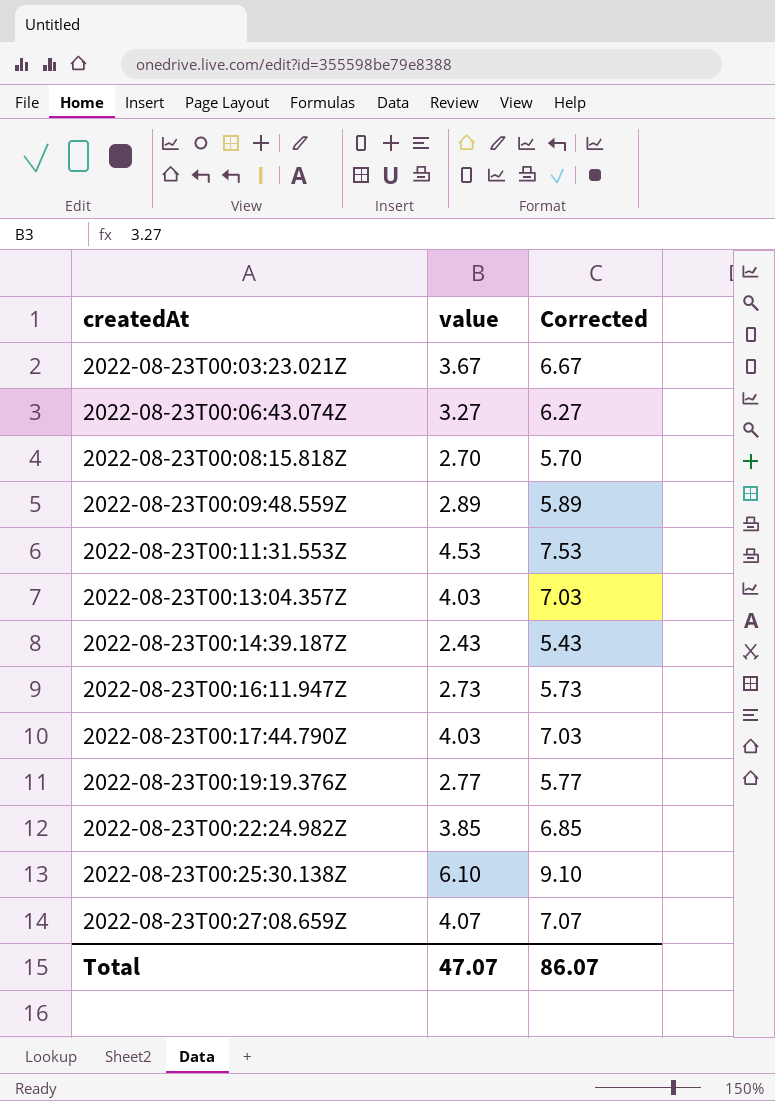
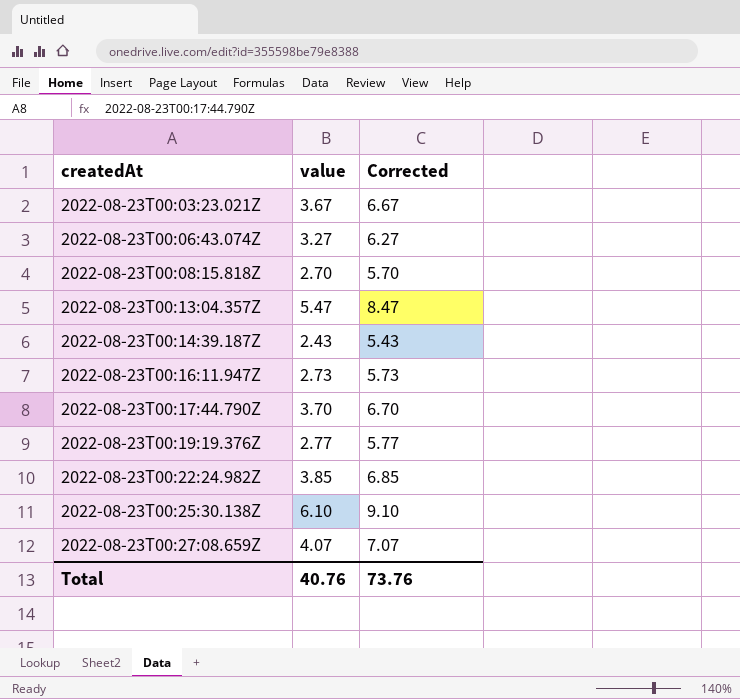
row 2022-08-23T00:09:48.559Z: 2.89 | 5.89 -> none
row 2022-08-23T00:11:31.553Z: 4.53 | 7.53 -> none
2022-08-23T00:13:04.357Z | value: 4.03 -> 5.47
2022-08-23T00:13:04.357Z | Corrected: 7.03 -> 8.47
2022-08-23T00:17:44.790Z | value: 4.03 -> 3.70
2022-08-23T00:17:44.790Z | Corrected: 7.03 -> 6.70
Total | value: 47.07 -> 40.76
Total | Corrected: 86.07 -> 73.76

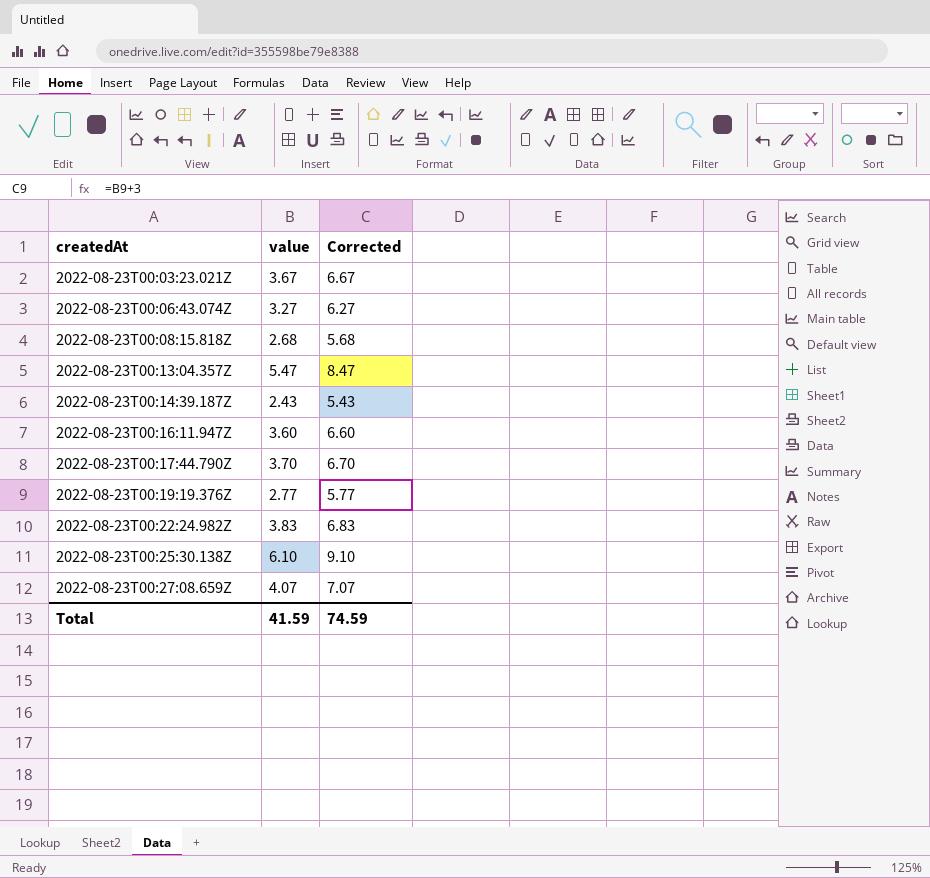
2022-08-23T00:08:15.818Z | value: 2.70 -> 2.68
2022-08-23T00:08:15.818Z | Corrected: 5.70 -> 5.68
2022-08-23T00:16:11.947Z | value: 2.73 -> 3.60
2022-08-23T00:16:11.947Z | Corrected: 5.73 -> 6.60
2022-08-23T00:22:24.982Z | value: 3.85 -> 3.83
2022-08-23T00:22:24.982Z | Corrected: 6.85 -> 6.83
Total | value: 40.76 -> 41.59
Total | Corrected: 73.76 -> 74.59

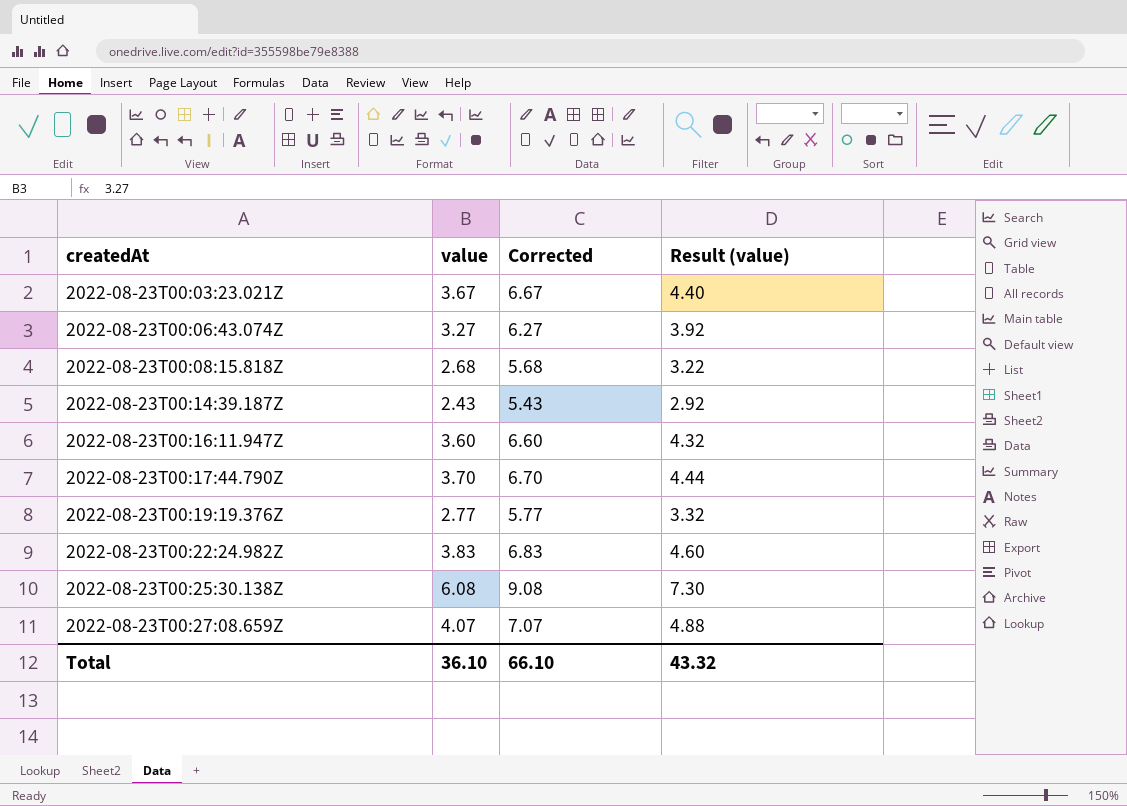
column Result (value) | formula: none -> [value] * 1.2
row 2022-08-23T00:13:04.357Z: 5.47 | 8.47 -> none
2022-08-23T00:25:30.138Z | value: 6.10 -> 6.08
2022-08-23T00:25:30.138Z | Corrected: 9.10 -> 9.08
Total | value: 41.59 -> 36.10
Total | Corrected: 74.59 -> 66.10

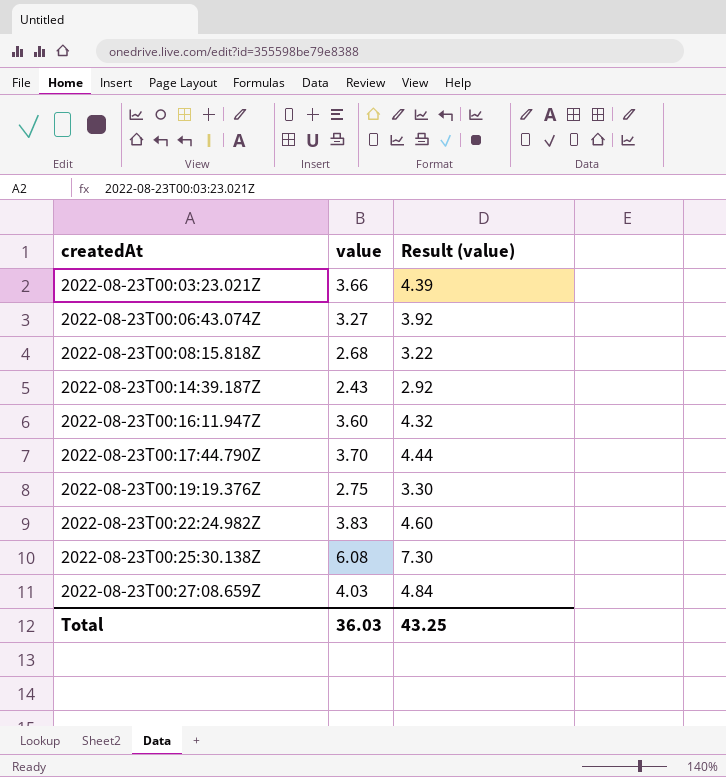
column Corrected | formula: [value] + 3 -> none
2022-08-23T00:03:23.021Z | value: 3.67 -> 3.66
2022-08-23T00:03:23.021Z | Result (value): 4.40 -> 4.39
2022-08-23T00:19:19.376Z | value: 2.77 -> 2.75
2022-08-23T00:19:19.376Z | Result (value): 3.32 -> 3.30
2022-08-23T00:27:08.659Z | value: 4.07 -> 4.03
2022-08-23T00:27:08.659Z | Result (value): 4.88 -> 4.84
Total | value: 36.10 -> 36.03
Total | Result (value): 43.32 -> 43.25

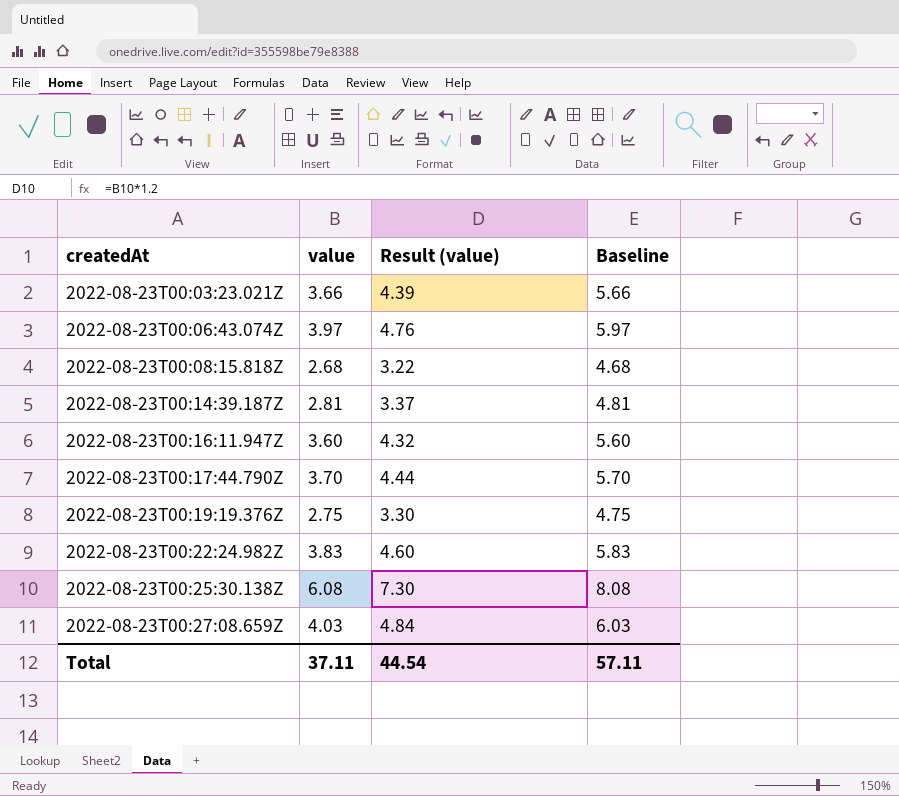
column Baseline | formula: none -> [value] + 2
2022-08-23T00:06:43.074Z | value: 3.27 -> 3.97
2022-08-23T00:06:43.074Z | Result (value): 3.92 -> 4.76
2022-08-23T00:14:39.187Z | value: 2.43 -> 2.81
2022-08-23T00:14:39.187Z | Result (value): 2.92 -> 3.37
Total | value: 36.03 -> 37.11
Total | Result (value): 43.25 -> 44.54

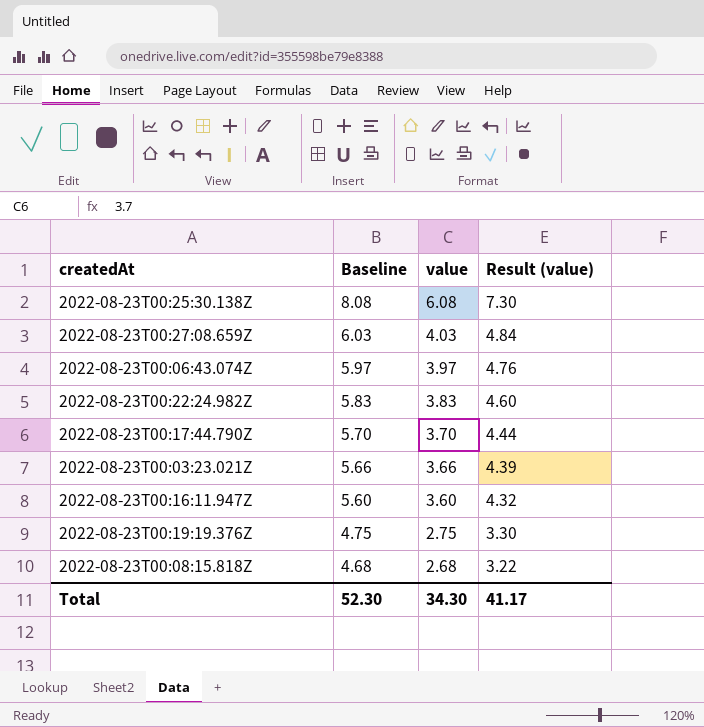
row order: createdAt ascending -> Baseline descending
column Baseline | position: 4 -> 2
row 2022-08-23T00:14:39.187Z: 2.81 | 3.37 | 4.81 -> none
Total | Baseline: 57.11 -> 52.30
Total | value: 37.11 -> 34.30
Total | Result (value): 44.54 -> 41.17

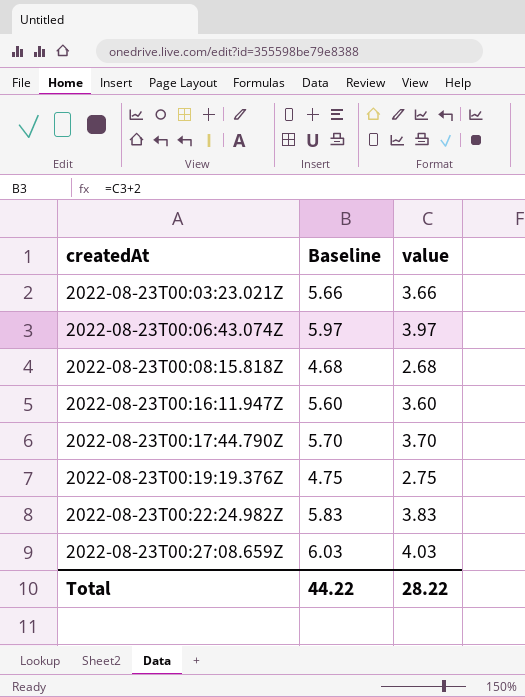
row order: Baseline descending -> createdAt ascending
column Result (value) | formula: [value] * 1.2 -> none
row 2022-08-23T00:25:30.138Z: 8.08 | 6.08 | 7.30 -> none
Total | Baseline: 52.30 -> 44.22
Total | value: 34.30 -> 28.22

